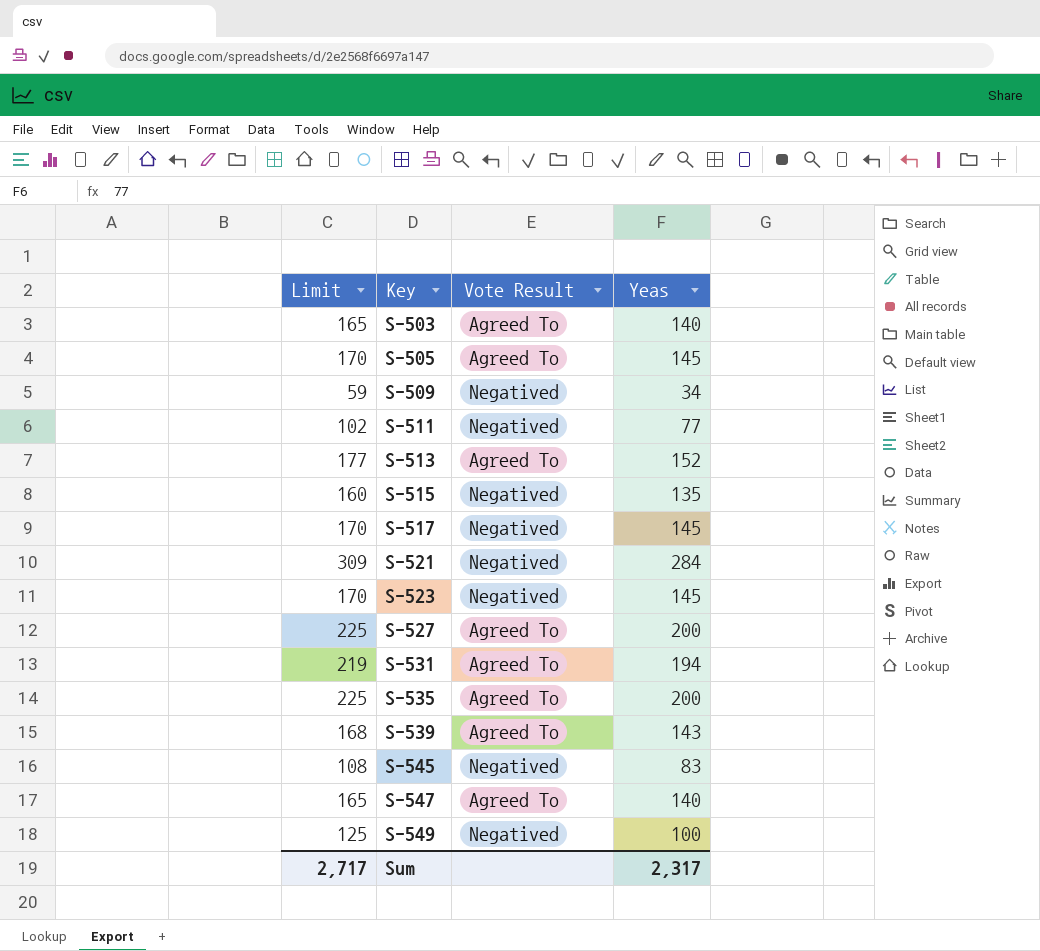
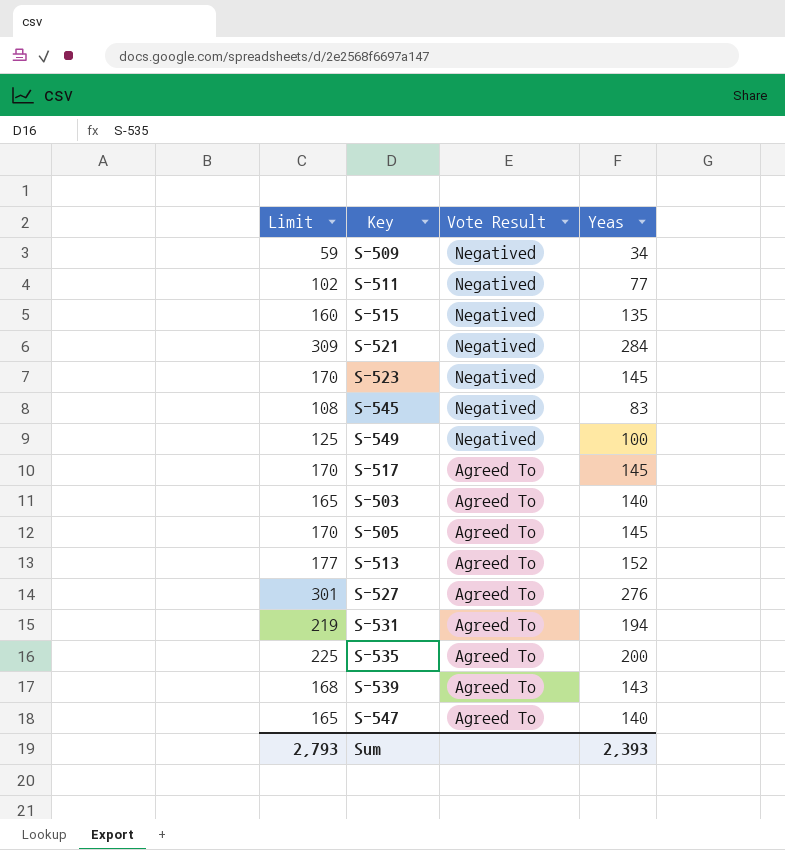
row order: Key ascending -> Vote Result descending
S-517 | Vote Result: Negatived -> Agreed To
S-527 | Limit: 225 -> 301
S-527 | Yeas: 200 -> 276
Sum | Limit: 2,717 -> 2,793
Sum | Yeas: 2,317 -> 2,393

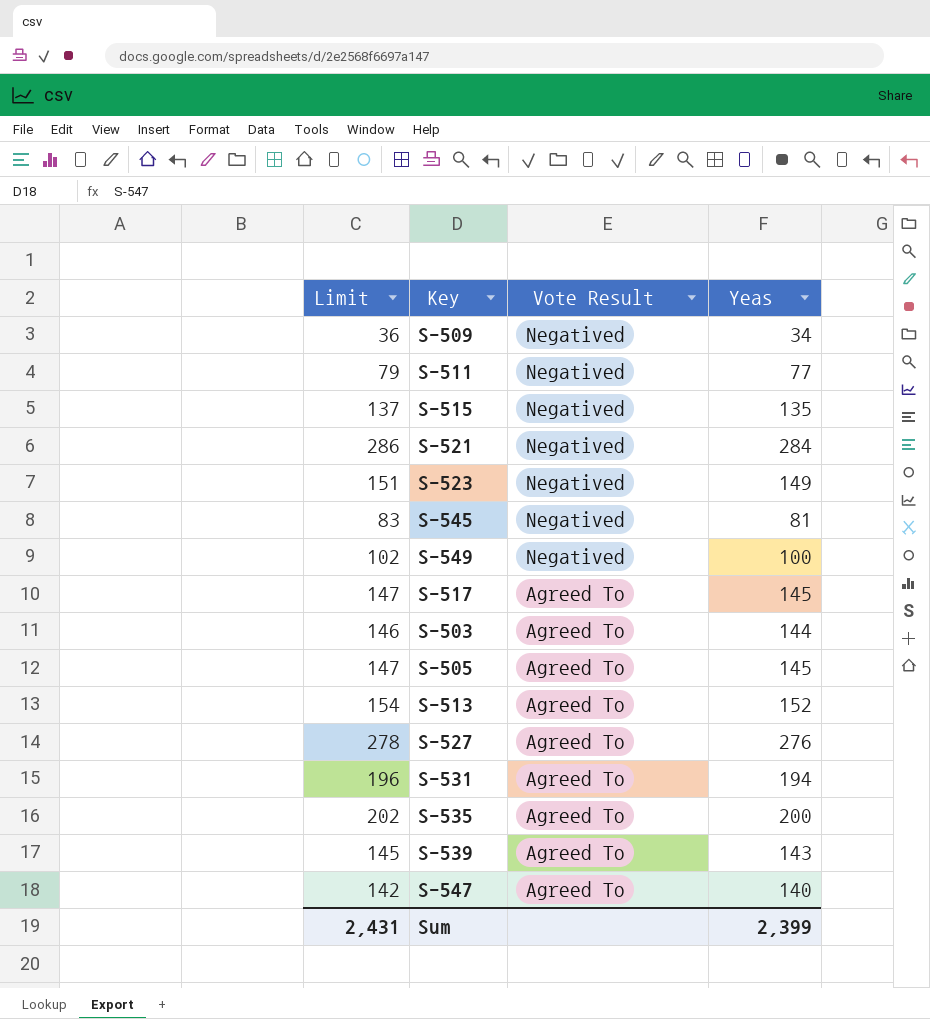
column Limit | formula: [Yeas] + 25 -> [Yeas] + 2
S-523 | Yeas: 145 -> 149
S-545 | Yeas: 83 -> 81
S-503 | Yeas: 140 -> 144
Sum | Limit: 2,793 -> 2,431
Sum | Yeas: 2,393 -> 2,399

